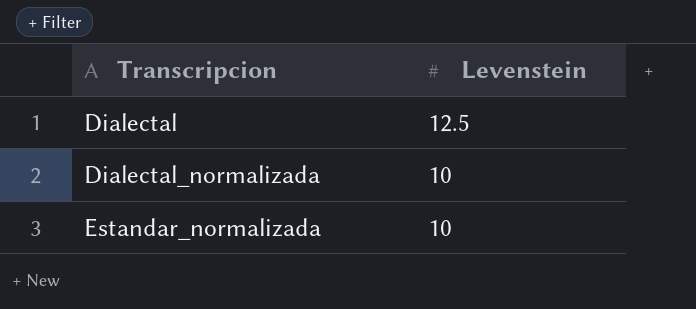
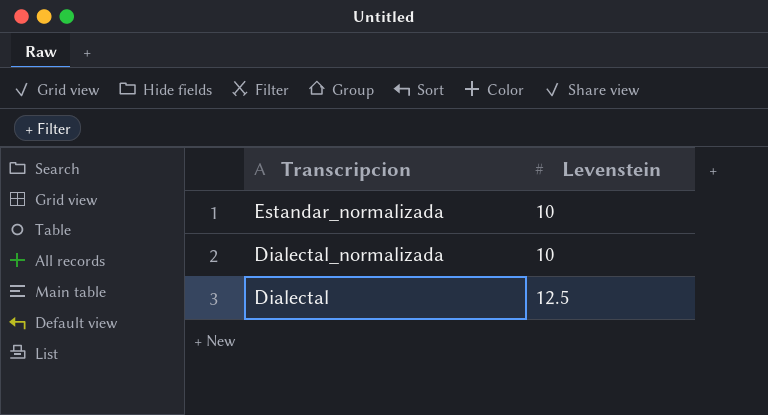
row order: Transcripcion ascending -> Transcripcion descending

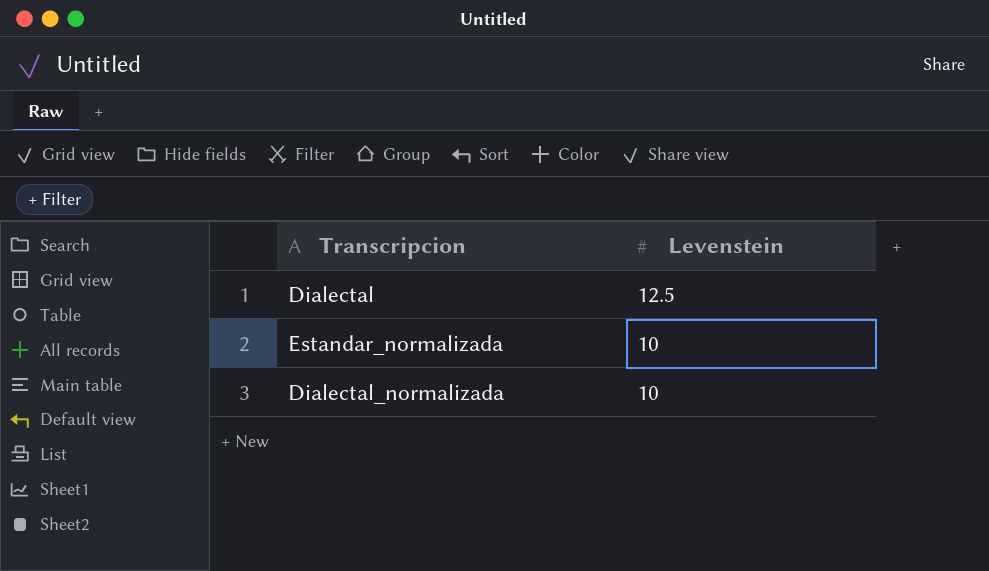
row order: Transcripcion descending -> Levenstein descending

